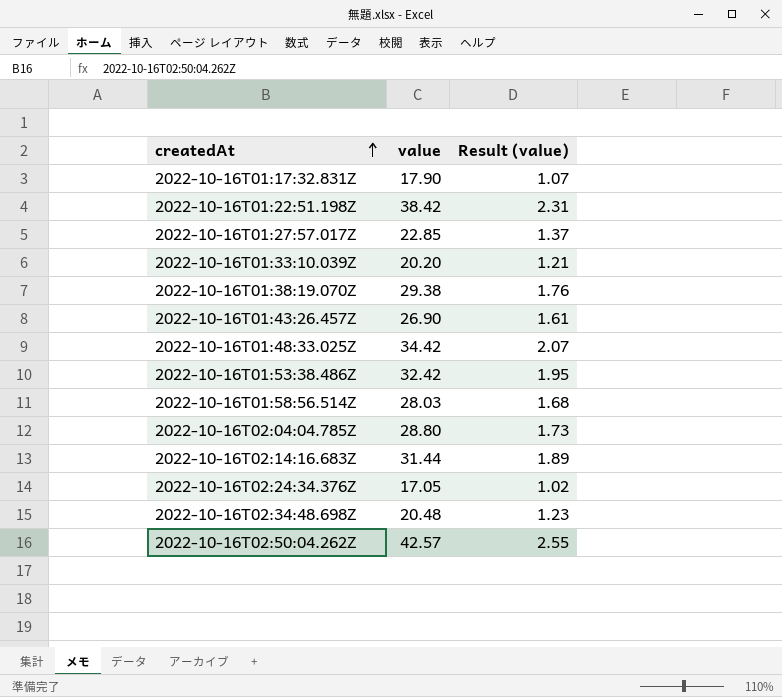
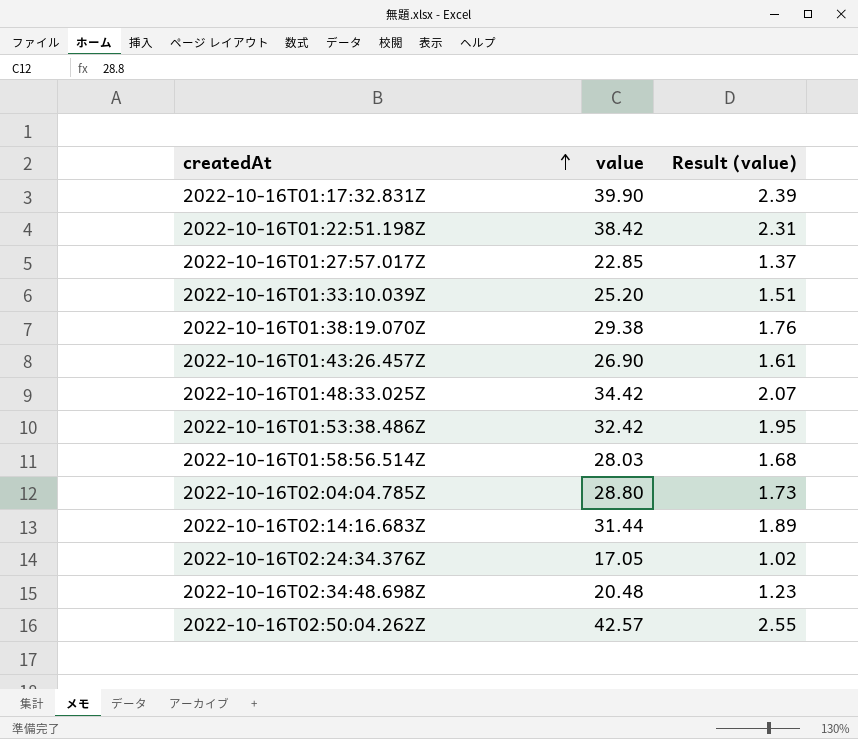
2022-10-16T01:17:32.831Z | value: 17.90 -> 39.90
2022-10-16T01:17:32.831Z | Result (value): 1.07 -> 2.39
2022-10-16T01:33:10.039Z | value: 20.20 -> 25.20
2022-10-16T01:33:10.039Z | Result (value): 1.21 -> 1.51

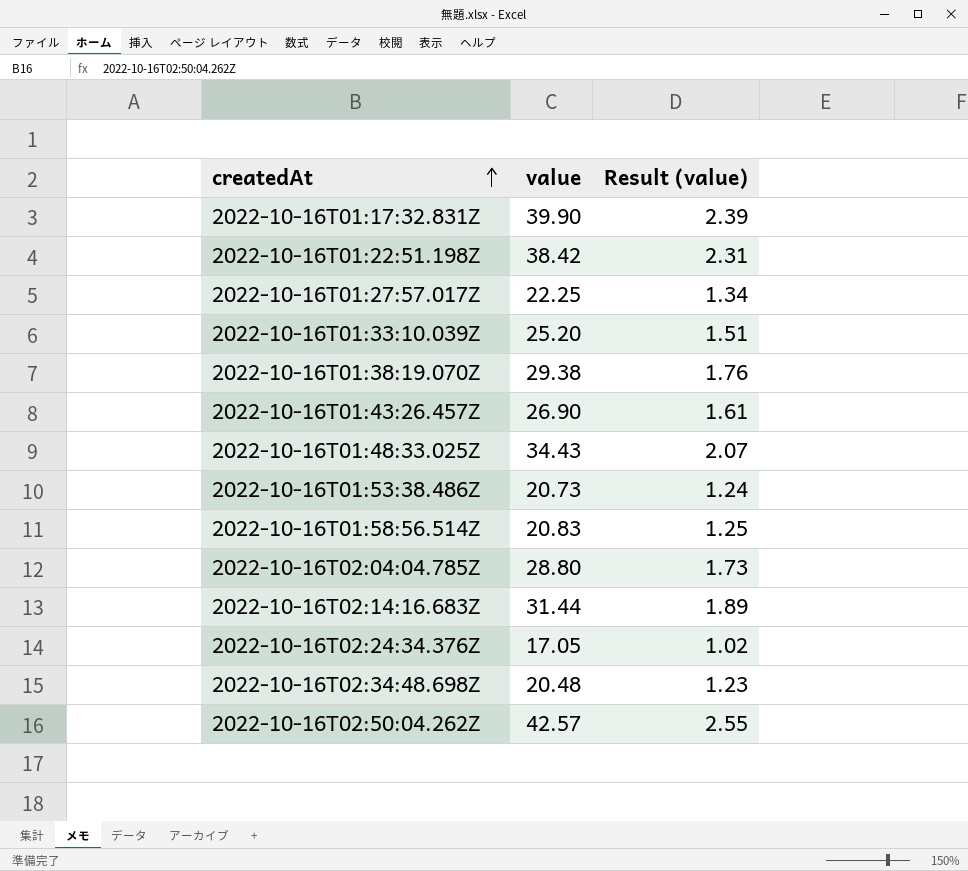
2022-10-16T01:27:57.017Z | value: 22.85 -> 22.25
2022-10-16T01:27:57.017Z | Result (value): 1.37 -> 1.34
2022-10-16T01:48:33.025Z | value: 34.42 -> 34.43
2022-10-16T01:53:38.486Z | value: 32.42 -> 20.73
2022-10-16T01:53:38.486Z | Result (value): 1.95 -> 1.24
2022-10-16T01:58:56.514Z | value: 28.03 -> 20.83
2022-10-16T01:58:56.514Z | Result (value): 1.68 -> 1.25

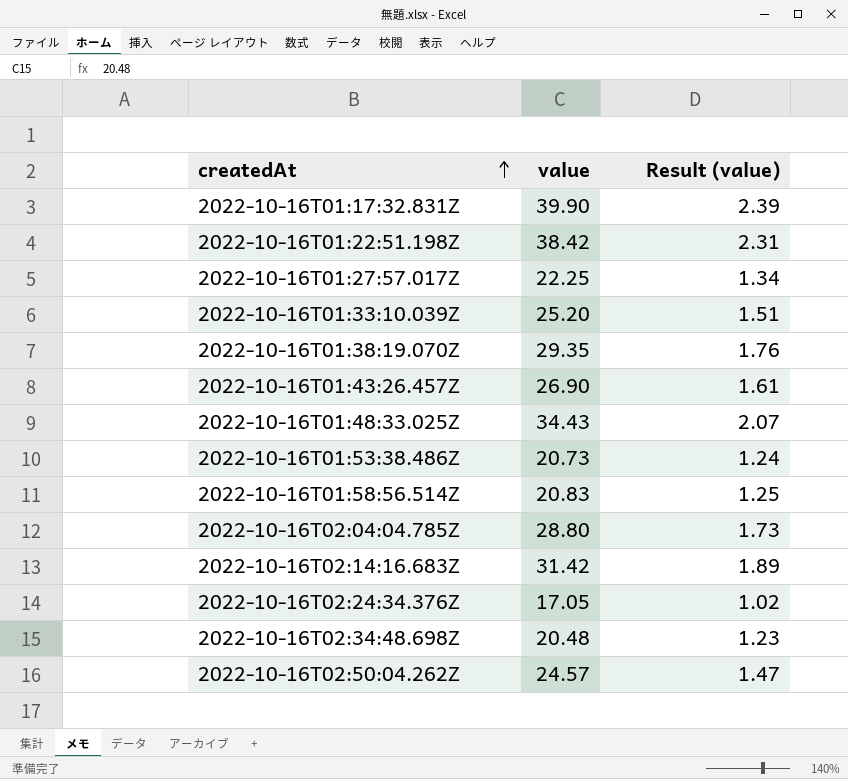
2022-10-16T01:38:19.070Z | value: 29.38 -> 29.35
2022-10-16T02:14:16.683Z | value: 31.44 -> 31.42
2022-10-16T02:50:04.262Z | value: 42.57 -> 24.57
2022-10-16T02:50:04.262Z | Result (value): 2.55 -> 1.47

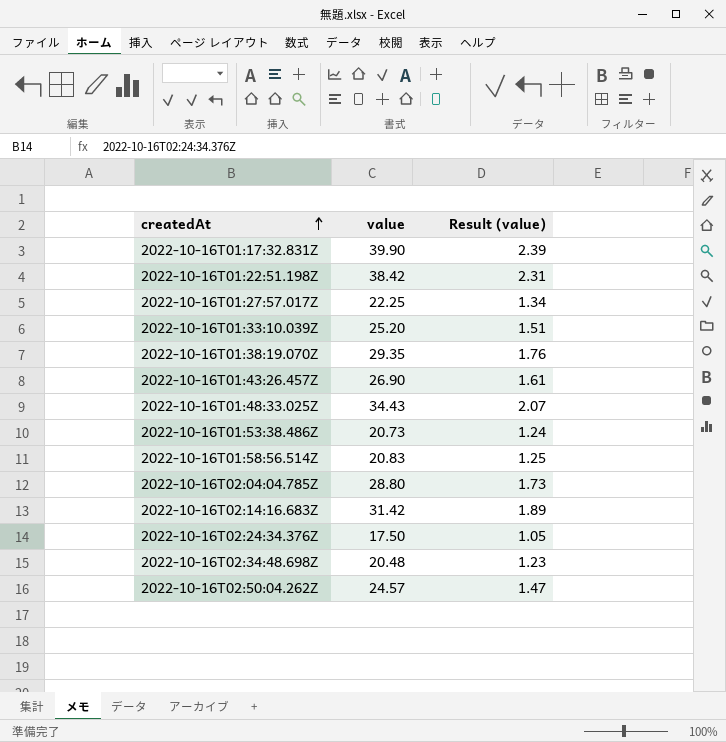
2022-10-16T02:24:34.376Z | value: 17.05 -> 17.50
2022-10-16T02:24:34.376Z | Result (value): 1.02 -> 1.05

